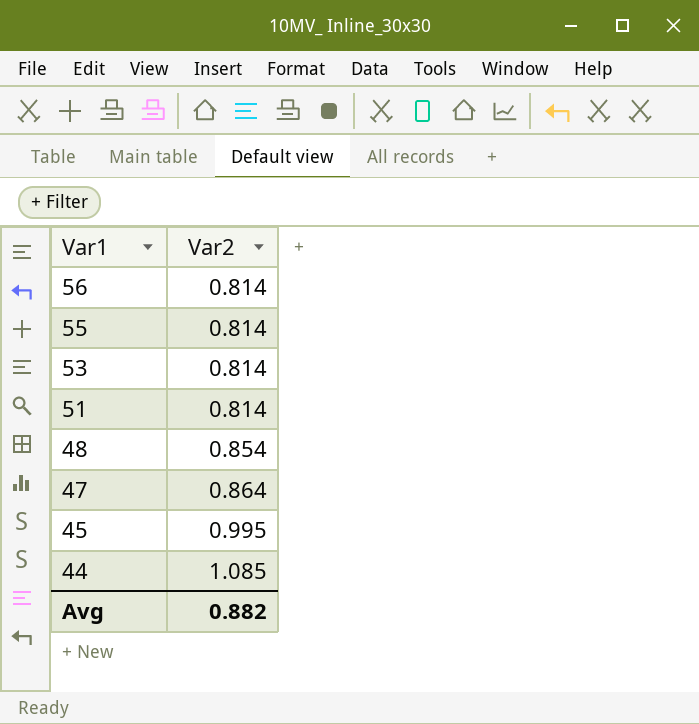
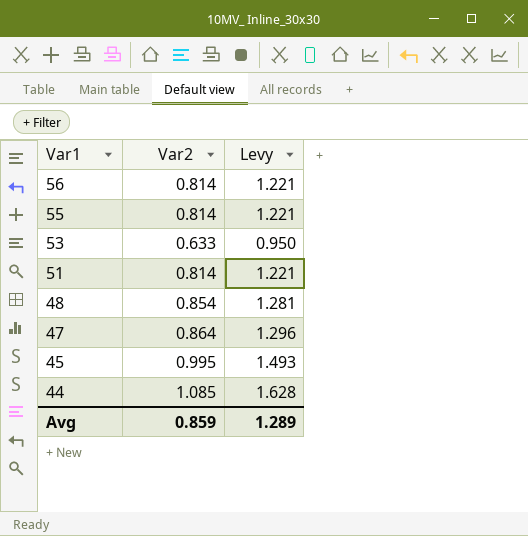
column Levy | formula: none -> [Var2] * 1.5
53 | Var2: 0.814 -> 0.633
Avg | Var2: 0.882 -> 0.859

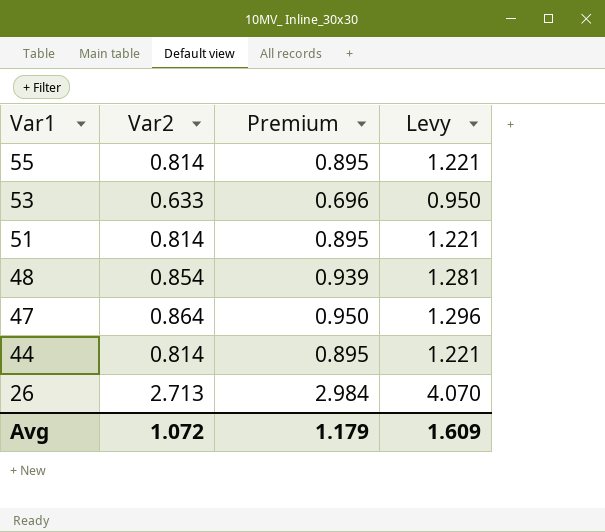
column Premium | formula: none -> [Var2] * 1.1
row 56: 0.814 | 1.221 -> none
row 45: 0.995 | 1.493 -> none
44 | Var2: 1.085 -> 0.814
44 | Levy: 1.628 -> 1.221
row 26: none -> 2.713 | 2.984 | 4.070
Avg | Var2: 0.859 -> 1.072
Avg | Levy: 1.289 -> 1.609

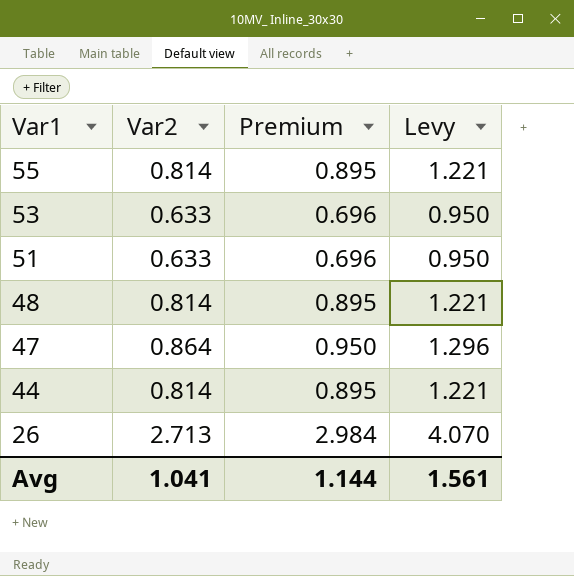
51 | Var2: 0.814 -> 0.633
51 | Premium: 0.895 -> 0.696
51 | Levy: 1.221 -> 0.950
48 | Var2: 0.854 -> 0.814
48 | Premium: 0.939 -> 0.895
48 | Levy: 1.281 -> 1.221
Avg | Var2: 1.072 -> 1.041
Avg | Premium: 1.179 -> 1.144
Avg | Levy: 1.609 -> 1.561

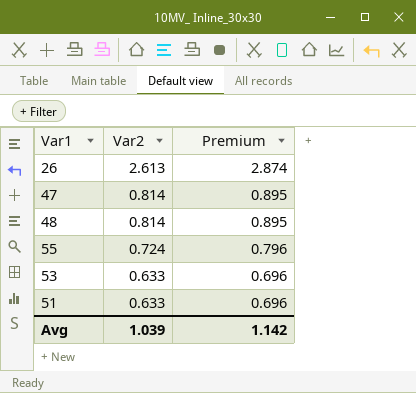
row order: Var1 descending -> Var2 descending
column Levy | formula: [Var2] * 1.5 -> none
row 44: 0.814 | 0.895 | 1.221 -> none
26 | Var2: 2.713 -> 2.613
26 | Premium: 2.984 -> 2.874
47 | Var2: 0.864 -> 0.814
47 | Premium: 0.950 -> 0.895
55 | Var2: 0.814 -> 0.724
55 | Premium: 0.895 -> 0.796
Avg | Var2: 1.041 -> 1.039
Avg | Premium: 1.144 -> 1.142

